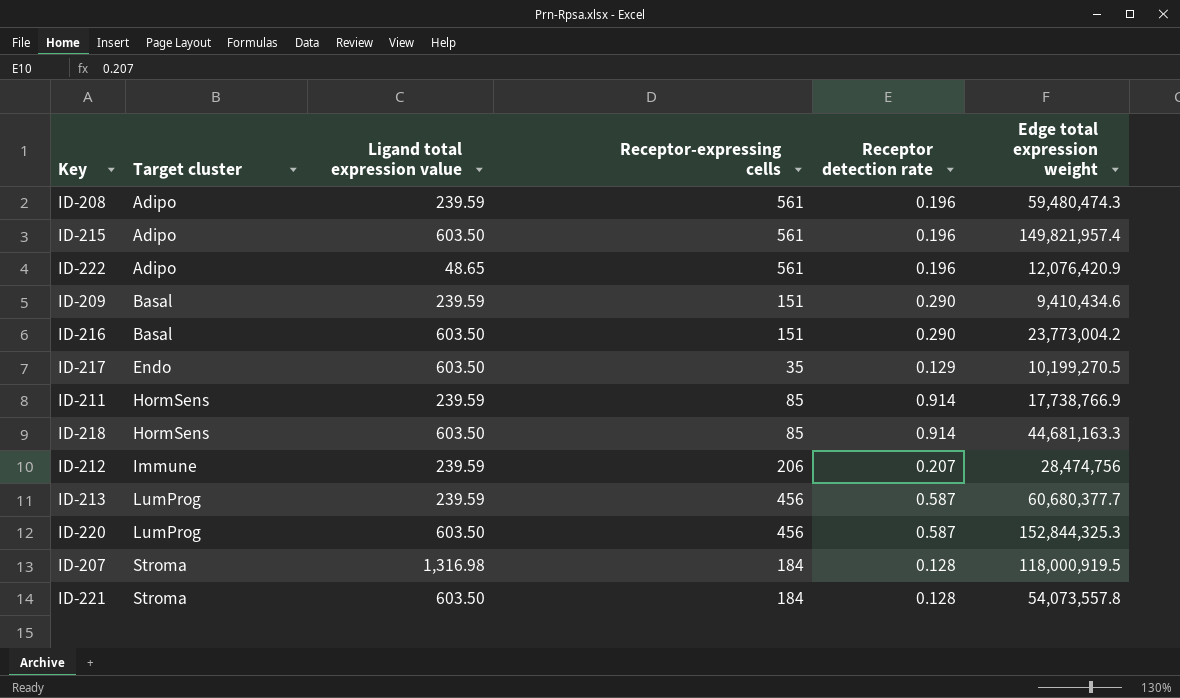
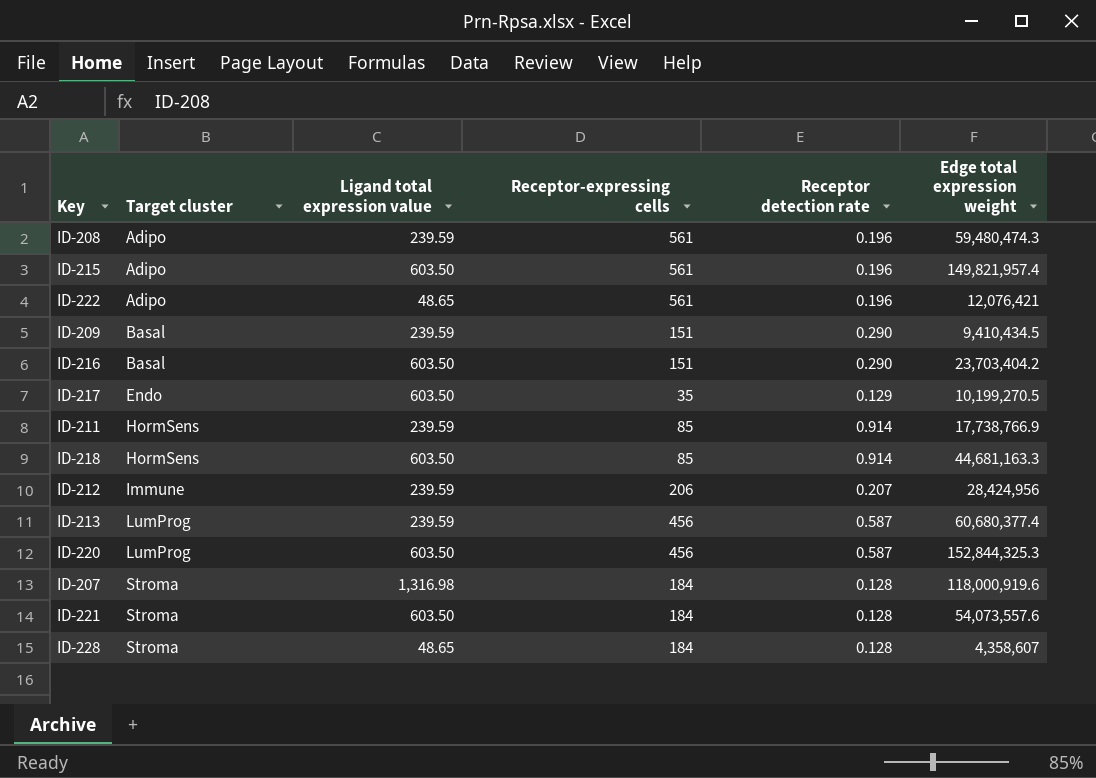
ID-222 | Edge total expression weight: 12,076,420.9 -> 12,076,421
ID-209 | Edge total expression weight: 9,410,434.6 -> 9,410,434.5
ID-216 | Edge total expression weight: 23,773,004.2 -> 23,703,404.2
ID-212 | Edge total expression weight: 28,474,756 -> 28,424,956
ID-213 | Edge total expression weight: 60,680,377.7 -> 60,680,377.4
ID-207 | Edge total expression weight: 118,000,919.5 -> 118,000,919.6
ID-221 | Edge total expression weight: 54,073,557.8 -> 54,073,557.6
row ID-228: none -> Stroma | 48.65 | 184 | 0.128 | 4,358,607

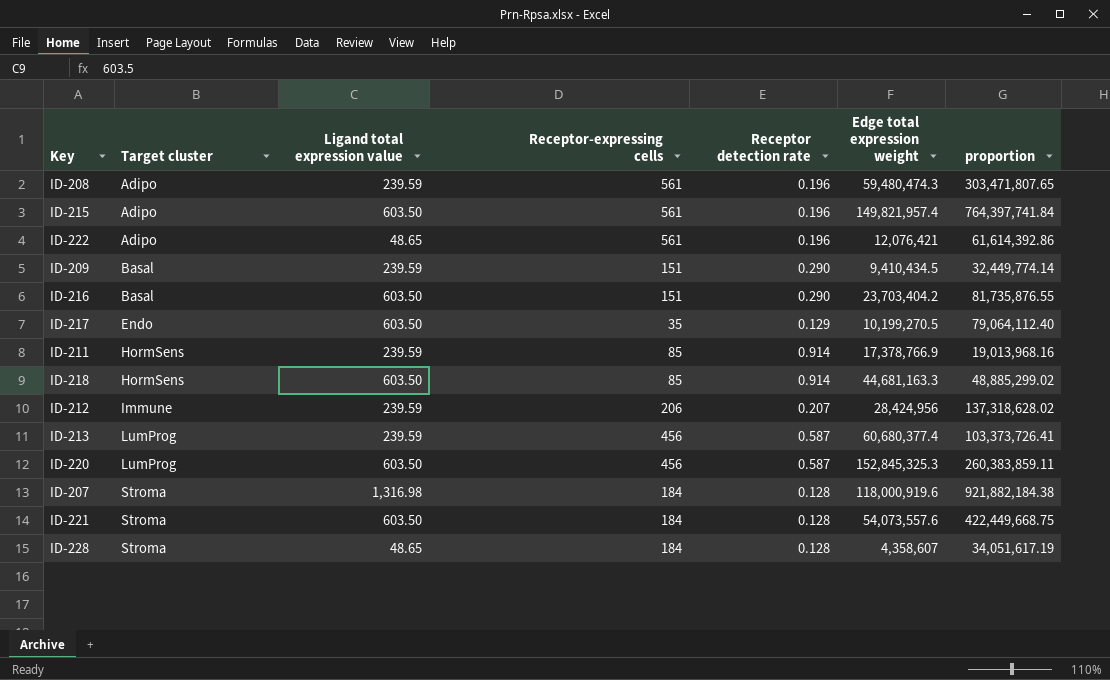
column proportion | formula: none -> [Edge total expression weight] / [Receptor detection rate]
ID-211 | Edge total expression weight: 17,738,766.9 -> 17,378,766.9
ID-220 | Edge total expression weight: 152,844,325.3 -> 152,845,325.3

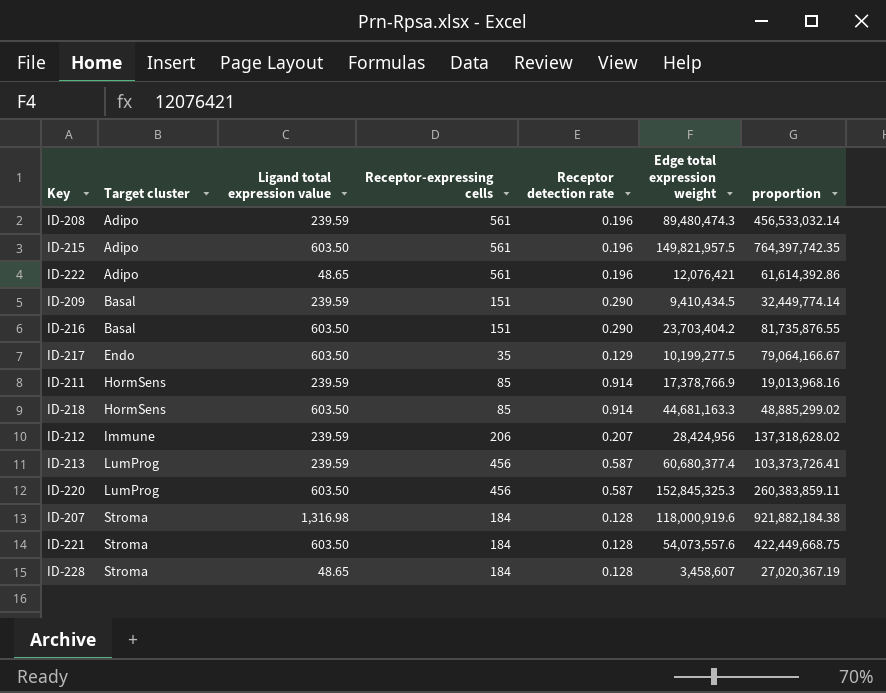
ID-208 | Edge total expression weight: 59,480,474.3 -> 89,480,474.3
ID-208 | proportion: 303,471,807.65 -> 456,533,032.14
ID-215 | Edge total expression weight: 149,821,957.4 -> 149,821,957.5
ID-215 | proportion: 764,397,741.84 -> 764,397,742.35
ID-217 | Edge total expression weight: 10,199,270.5 -> 10,199,277.5
ID-217 | proportion: 79,064,112.40 -> 79,064,166.67
ID-228 | Edge total expression weight: 4,358,607 -> 3,458,607
ID-228 | proportion: 34,051,617.19 -> 27,020,367.19

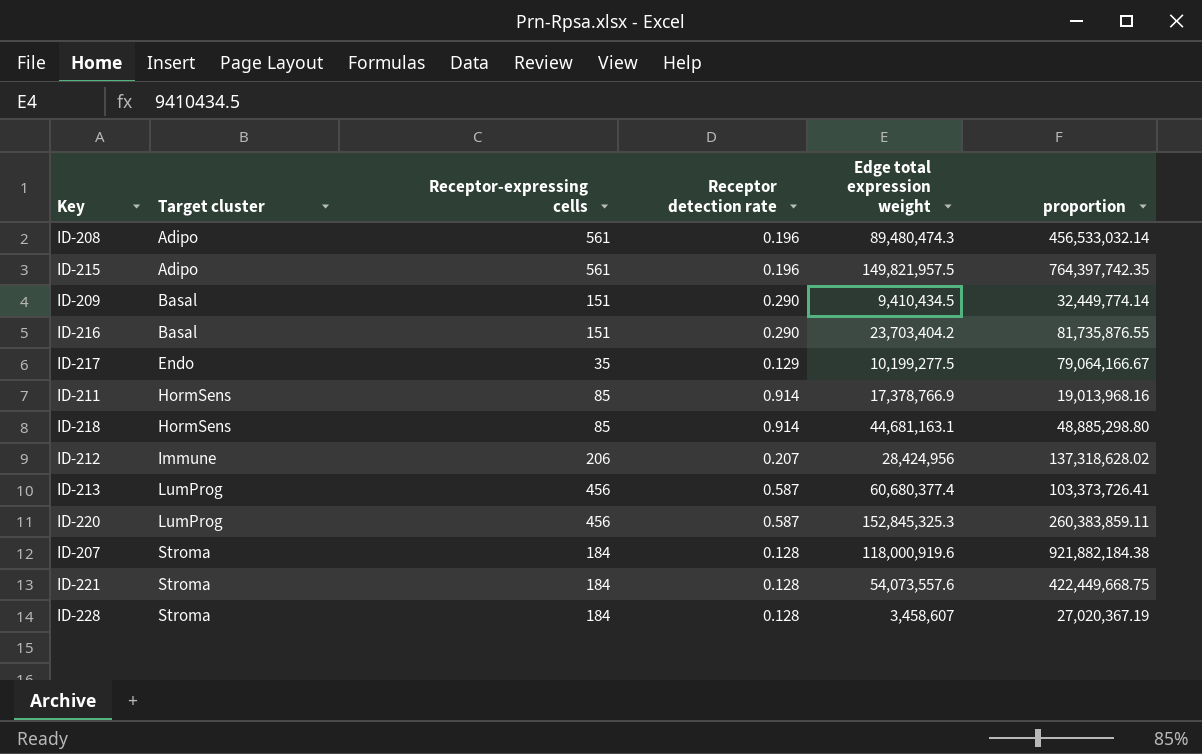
column Ligand total expression value | position: 3 -> none
row ID-222: Adipo | 48.65 | 561 | 0.196 | 12,076,421 | 61,614,392.86 -> none
ID-218 | Edge total expression weight: 44,681,163.3 -> 44,681,163.1
ID-218 | proportion: 48,885,299.02 -> 48,885,298.80

